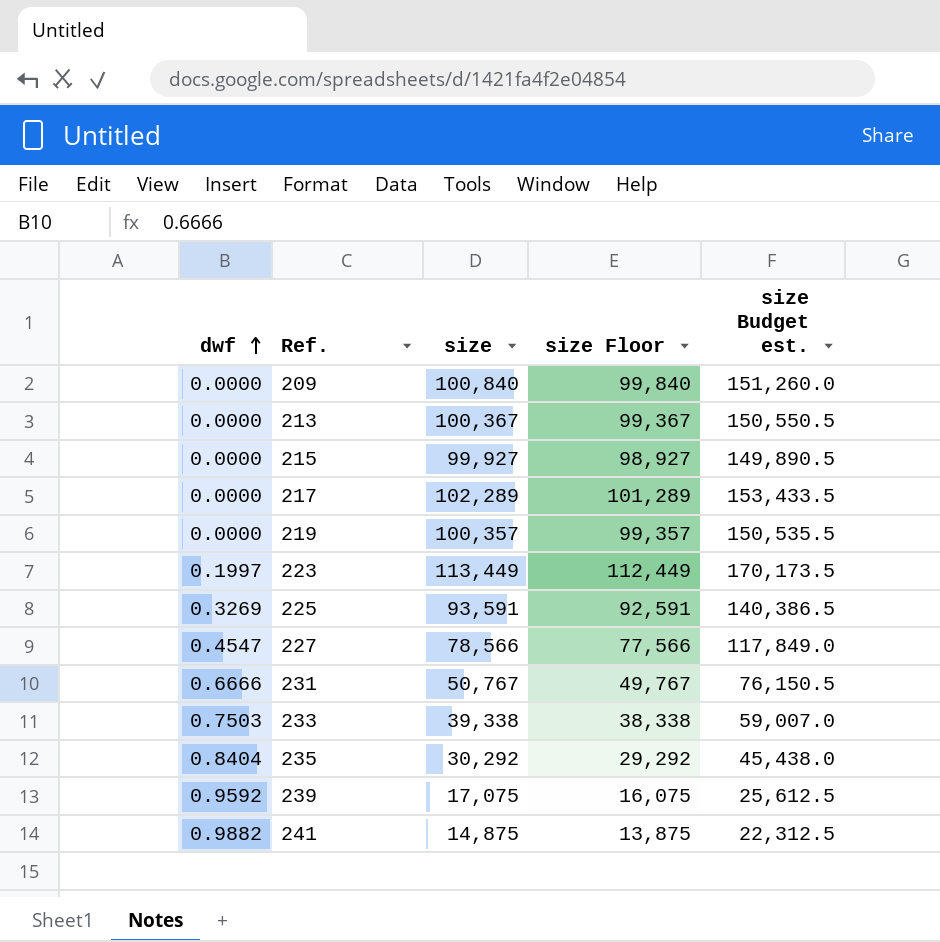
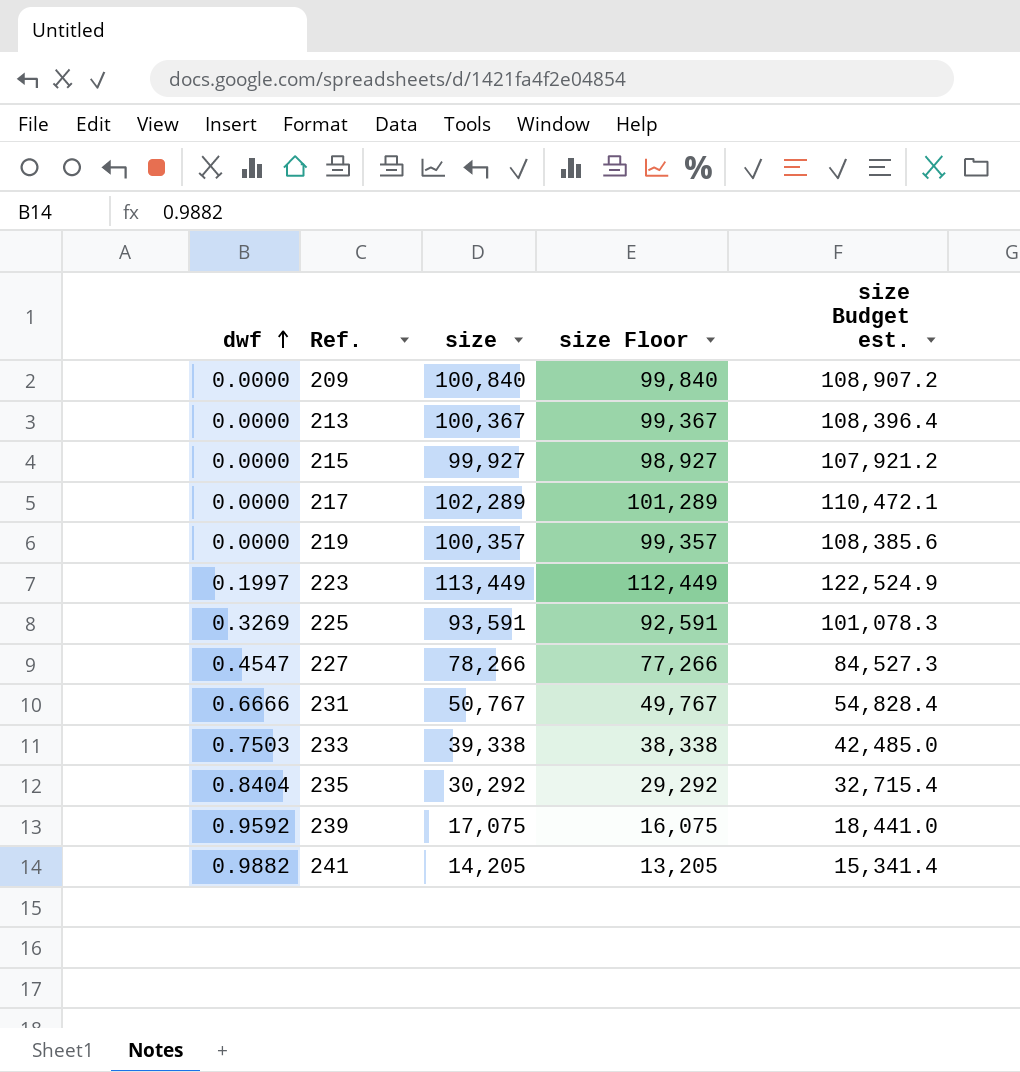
column size Budget est. | formula: [size] * 1.5 -> [size] * 1.08
227 | size: 78,566 -> 78,266
227 | size Floor: 77,566 -> 77,266
241 | size: 14,875 -> 14,205
241 | size Floor: 13,875 -> 13,205

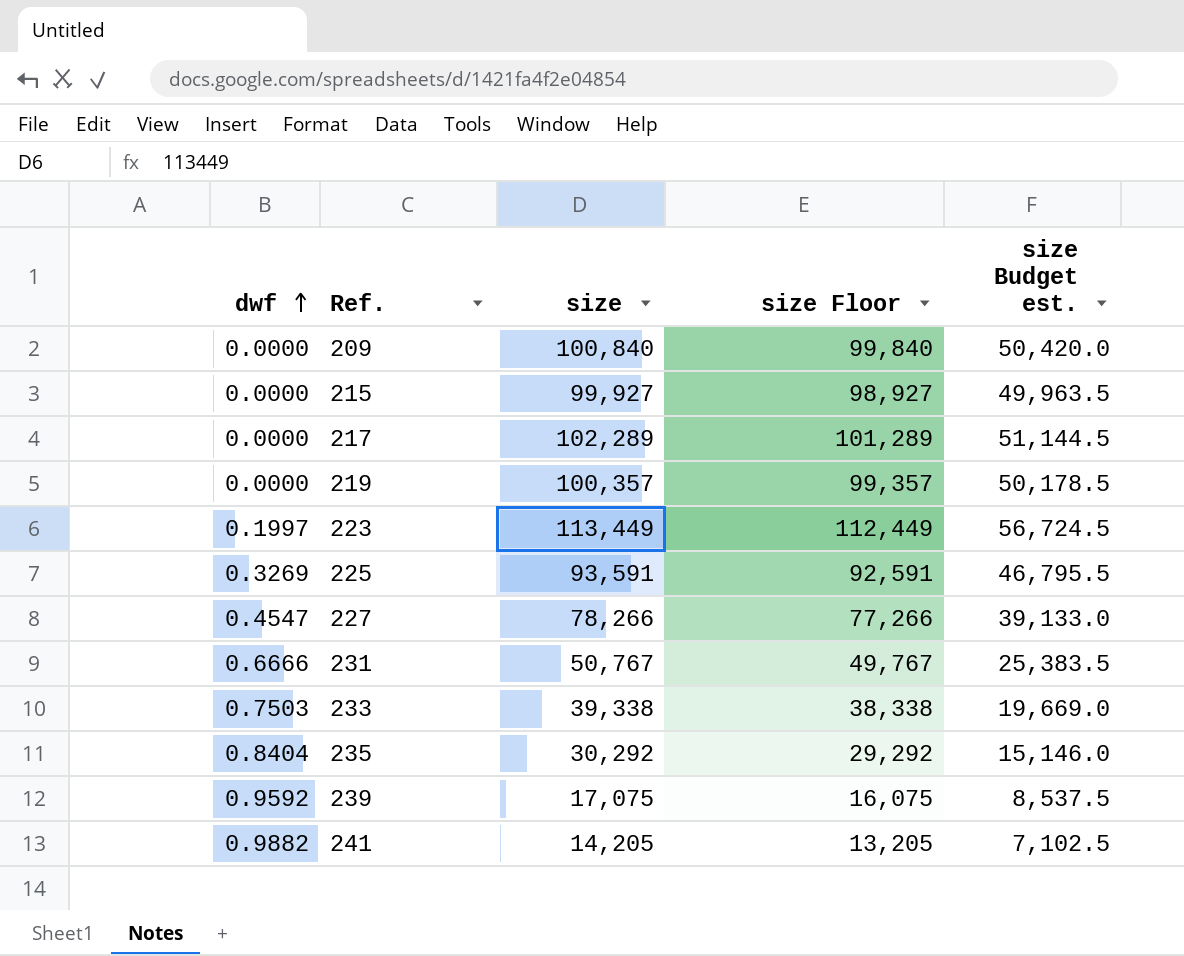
column size Budget est. | formula: [size] * 1.08 -> [size] * 0.5
row 213: 0.0000 | 100,367 | 99,367 | 108,396.4 -> none

